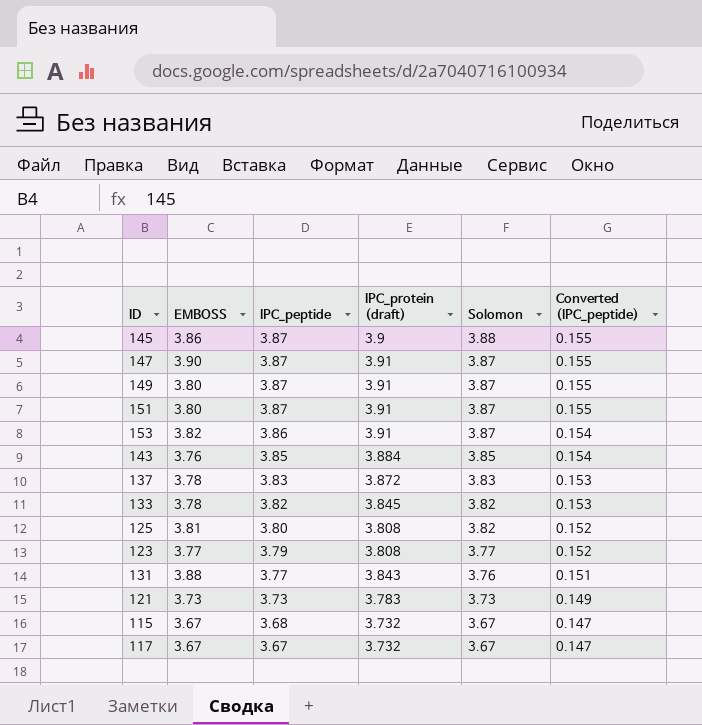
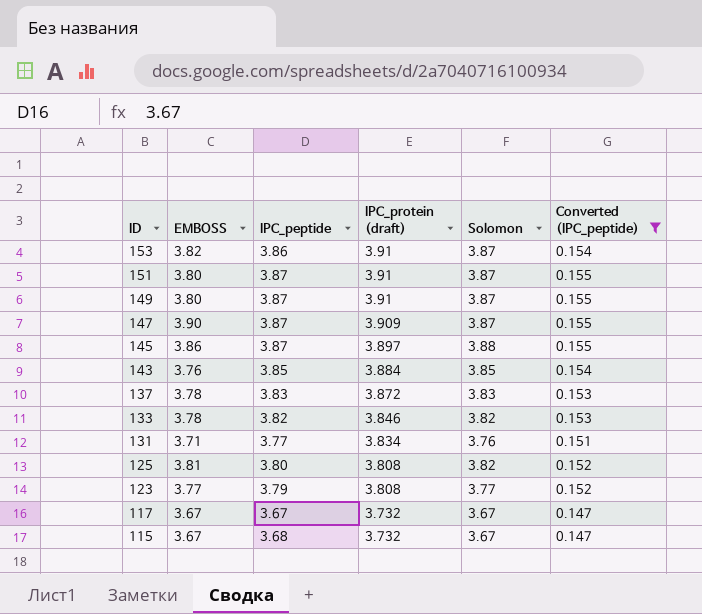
filter: none -> Converted (IPC_peptide) != 0.149
row order: IPC_peptide descending -> ID descending
147 | IPC_protein (draft): 3.91 -> 3.909
145 | IPC_protein (draft): 3.9 -> 3.897
133 | IPC_protein (draft): 3.845 -> 3.846
131 | EMBOSS: 3.88 -> 3.71
131 | IPC_protein (draft): 3.843 -> 3.834

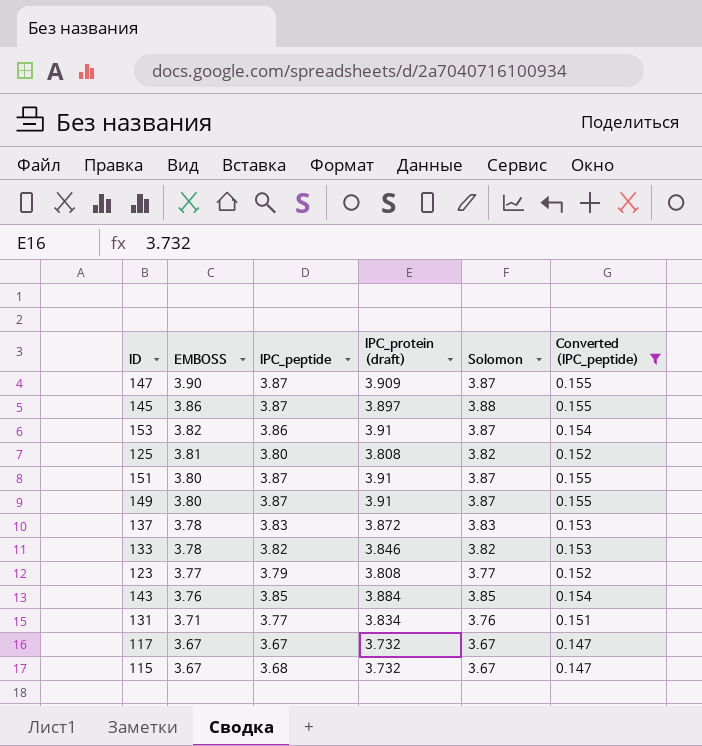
row order: ID descending -> EMBOSS descending

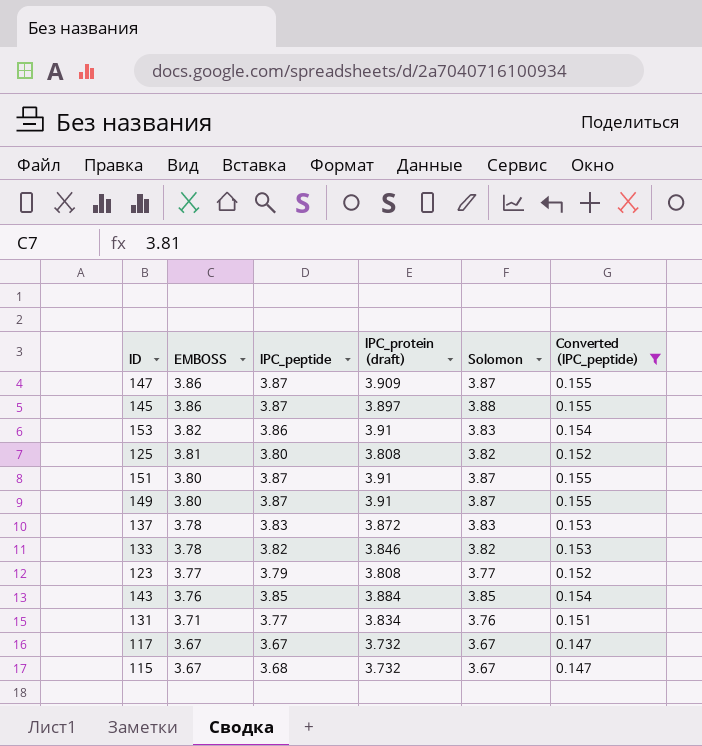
147 | EMBOSS: 3.90 -> 3.86
153 | Solomon: 3.87 -> 3.83

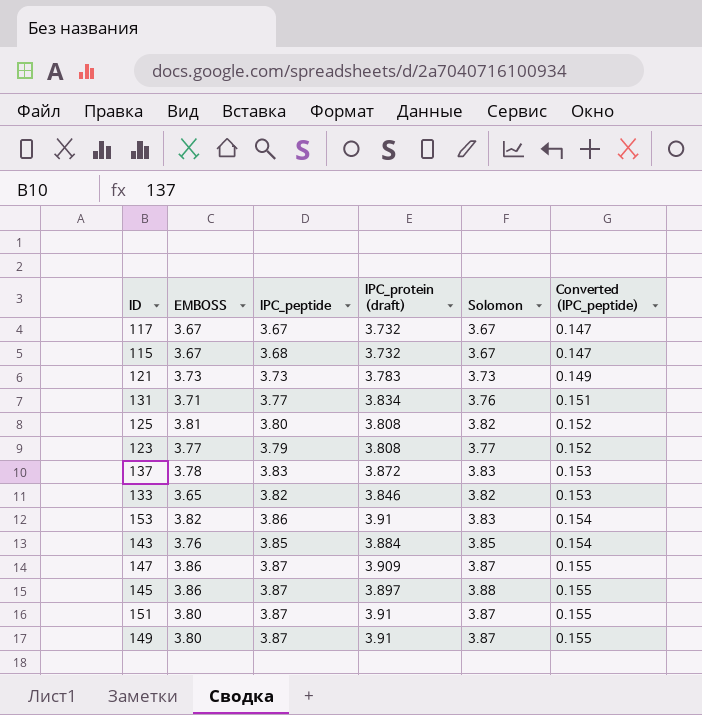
filter: Converted (IPC_peptide) != 0.149 -> none
row order: EMBOSS descending -> Converted (IPC_peptide) ascending
133 | EMBOSS: 3.78 -> 3.65

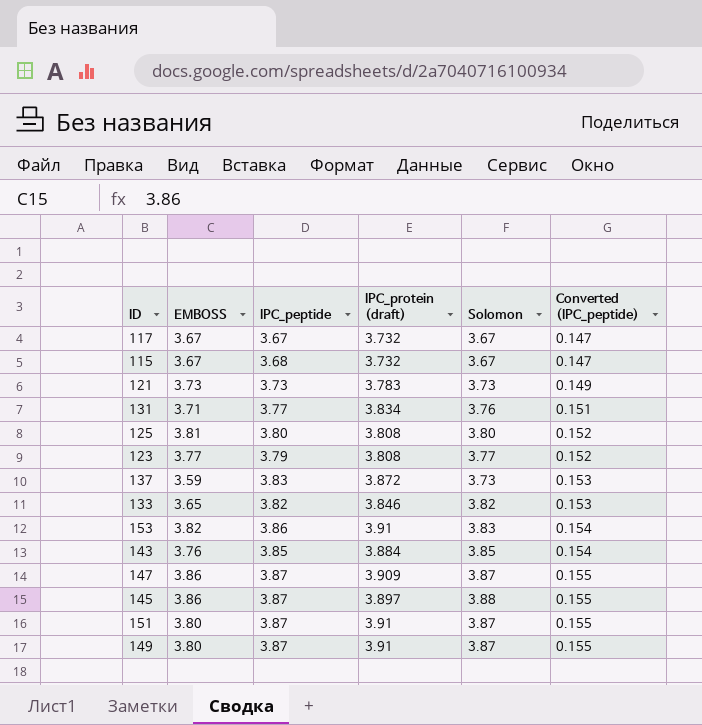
125 | Solomon: 3.82 -> 3.80
137 | EMBOSS: 3.78 -> 3.59
137 | Solomon: 3.83 -> 3.73

